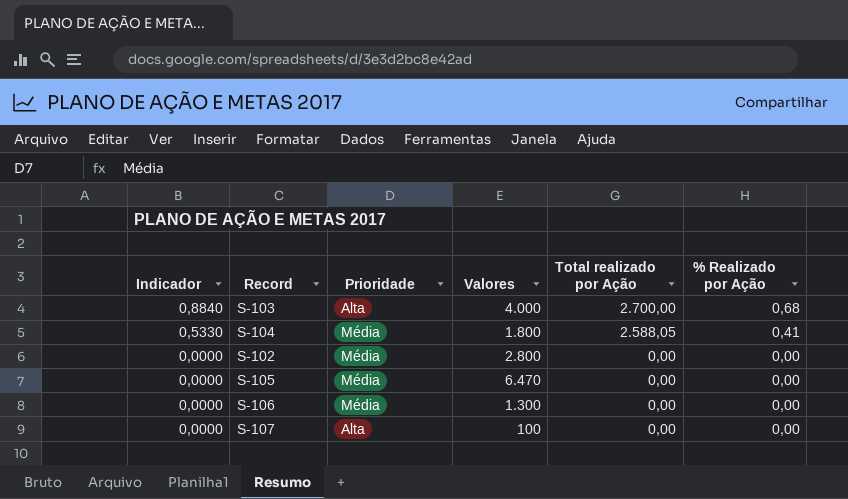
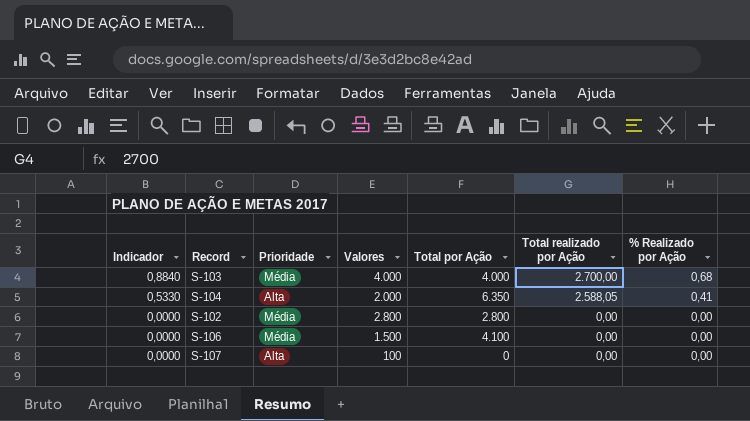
column Total por Ação | position: none -> 5
row S-105: 0,0000 | Média | 6.470 | 0,00 | 0,00 -> none
S-103 | Prioridade: Alta -> Média
S-104 | Prioridade: Média -> Alta
S-104 | Valores: 1.800 -> 2.000
S-106 | Valores: 1.300 -> 1.500

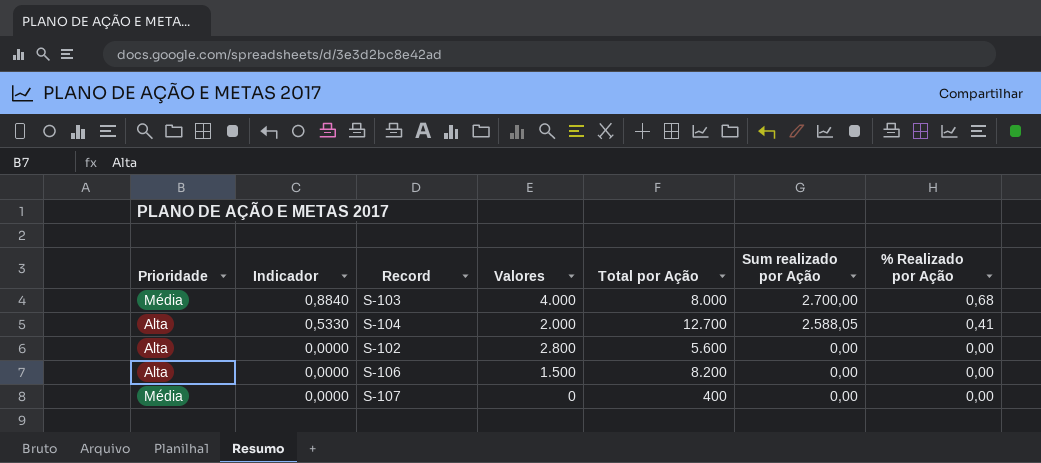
column Prioridade | position: 3 -> 1
column name: Total realizado por Ação -> Sum realizado por Ação
S-103 | Total por Ação: 4.000 -> 8.000
S-104 | Total por Ação: 6.350 -> 12.700
S-102 | Prioridade: Média -> Alta
S-102 | Total por Ação: 2.800 -> 5.600
S-106 | Prioridade: Média -> Alta
S-106 | Total por Ação: 4.100 -> 8.200
S-107 | Prioridade: Alta -> Média
S-107 | Valores: 100 -> 0
S-107 | Total por Ação: 0 -> 400

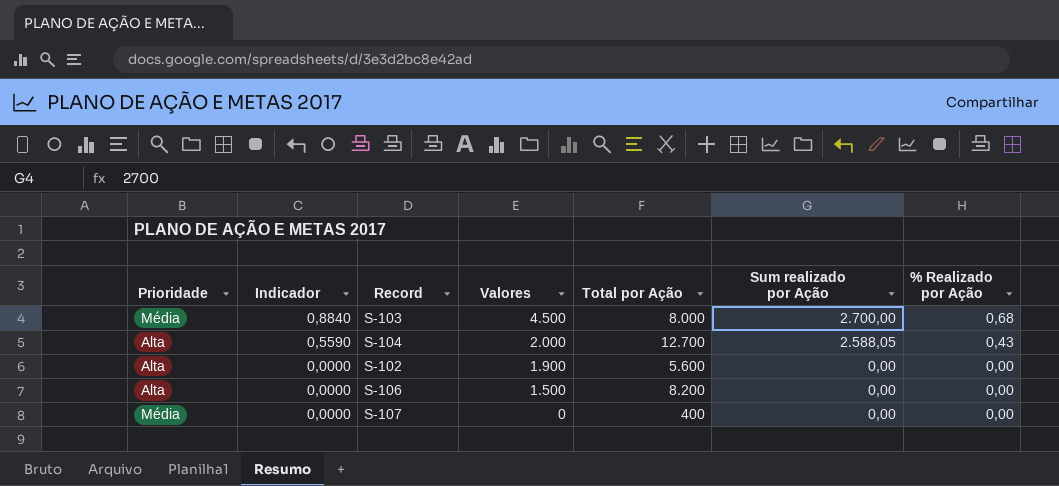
S-103 | Valores: 4.000 -> 4.500
S-104 | Indicador: 0,5330 -> 0,5590
S-104 | % Realizado por Ação: 0,41 -> 0,43
S-102 | Valores: 2.800 -> 1.900

